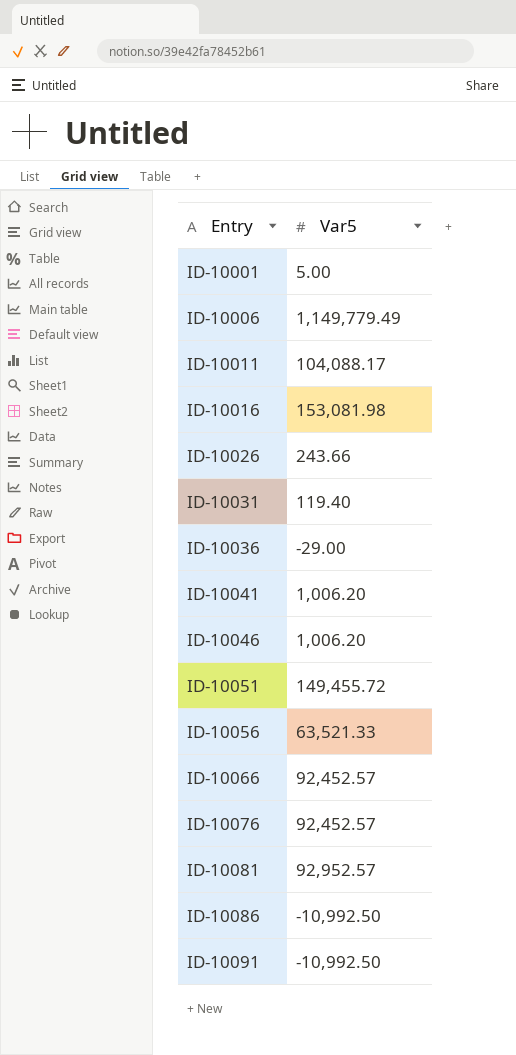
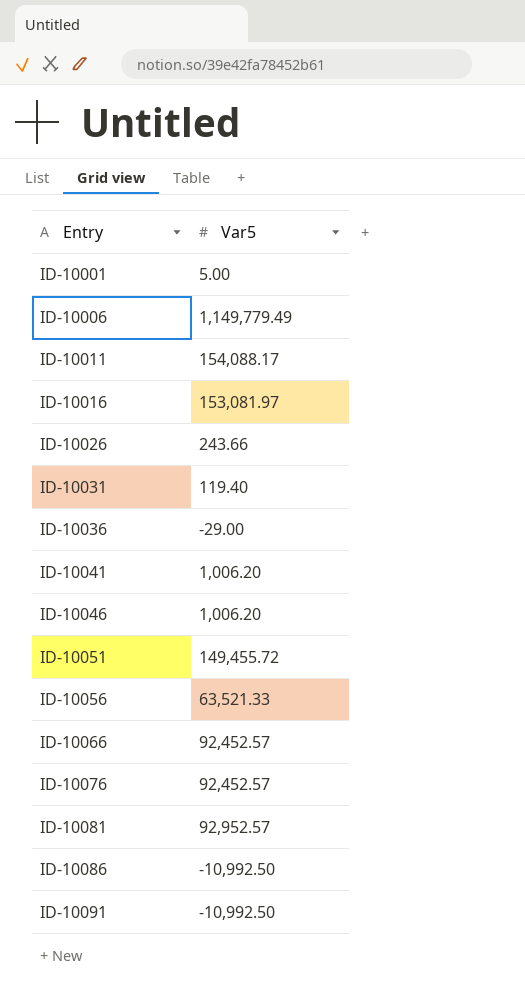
ID-10011 | Var5: 104,088.17 -> 154,088.17
ID-10016 | Var5: 153,081.98 -> 153,081.97

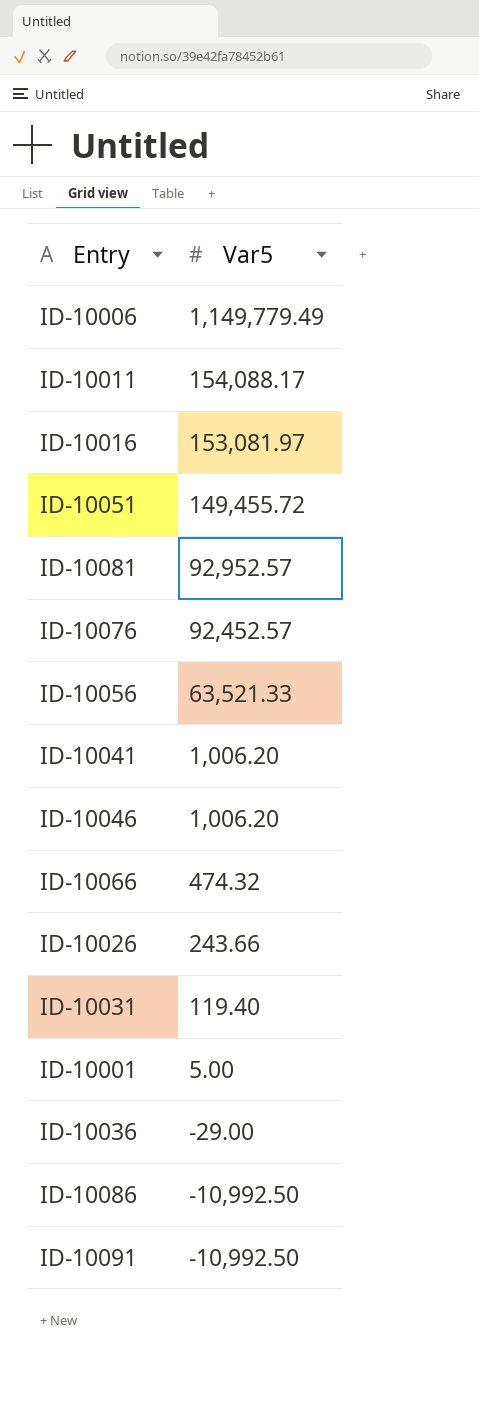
row order: Entry ascending -> Var5 descending
ID-10066 | Var5: 92,452.57 -> 474.32

